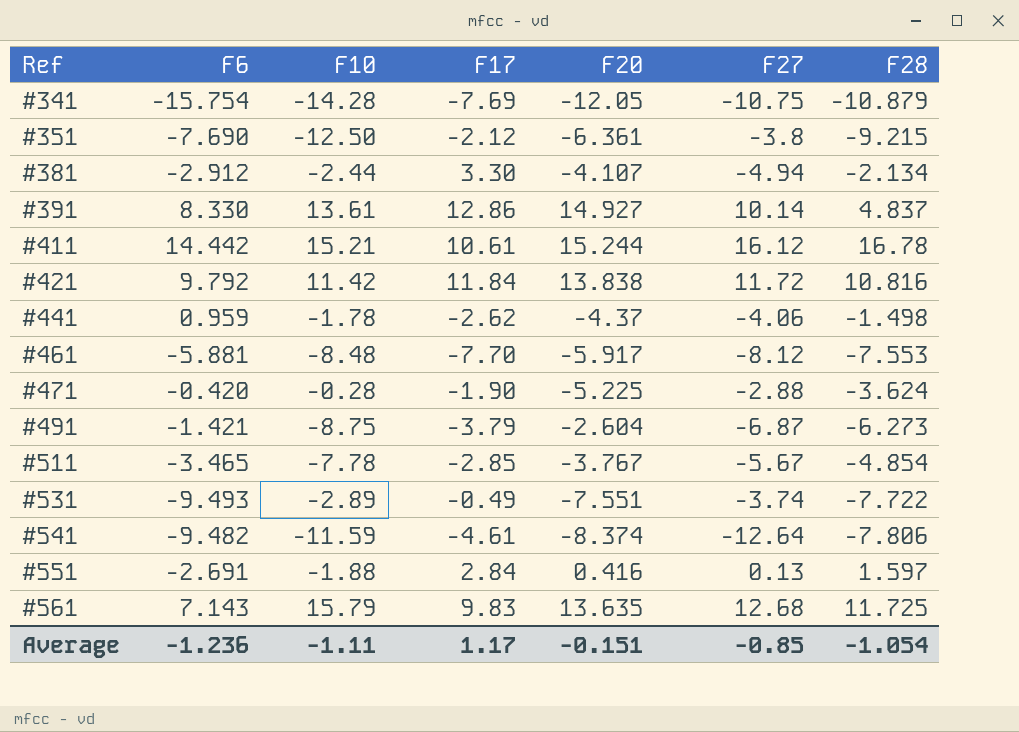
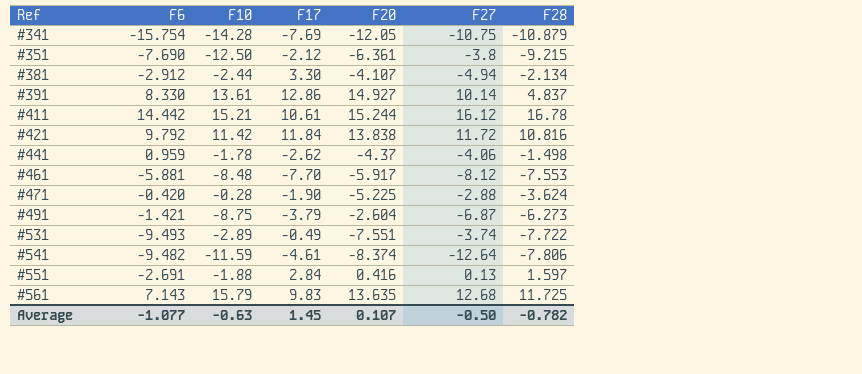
row #511: -3.465 | -7.78 | -2.85 | -3.767 | -5.67 | -4.854 -> none
Average | F6: -1.236 -> -1.077
Average | F10: -1.11 -> -0.63
Average | F17: 1.17 -> 1.45
Average | F20: -0.151 -> 0.107
Average | F27: -0.85 -> -0.50
Average | F28: -1.054 -> -0.782

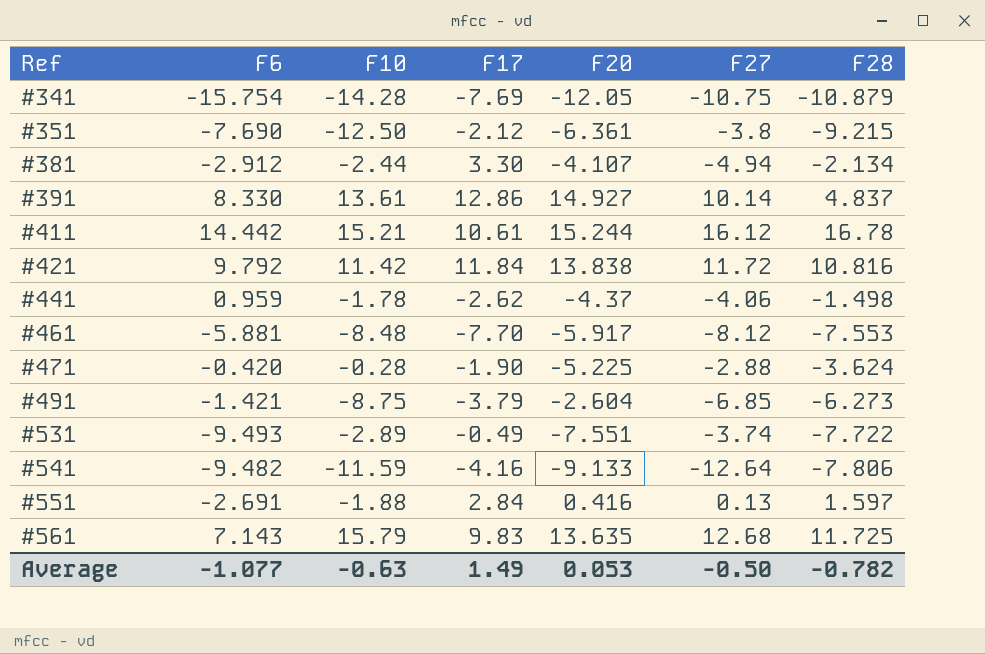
#491 | F27: -6.87 -> -6.85
#541 | F17: -4.61 -> -4.16
#541 | F20: -8.374 -> -9.133
Average | F17: 1.45 -> 1.49
Average | F20: 0.107 -> 0.053

